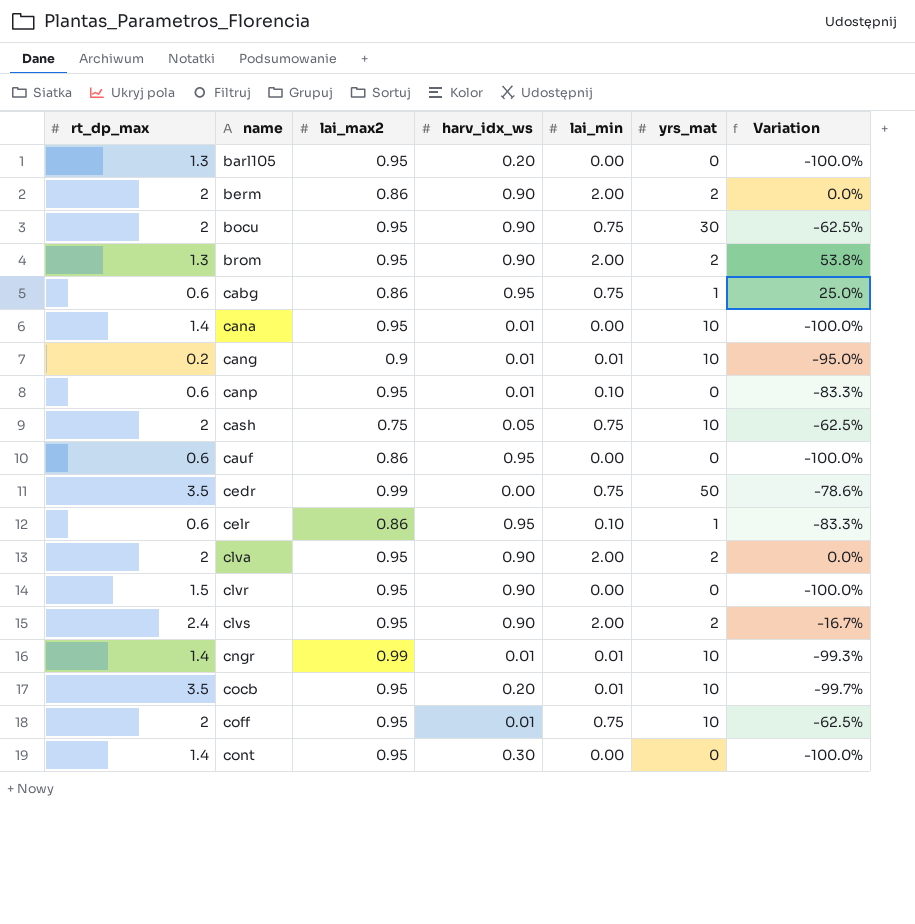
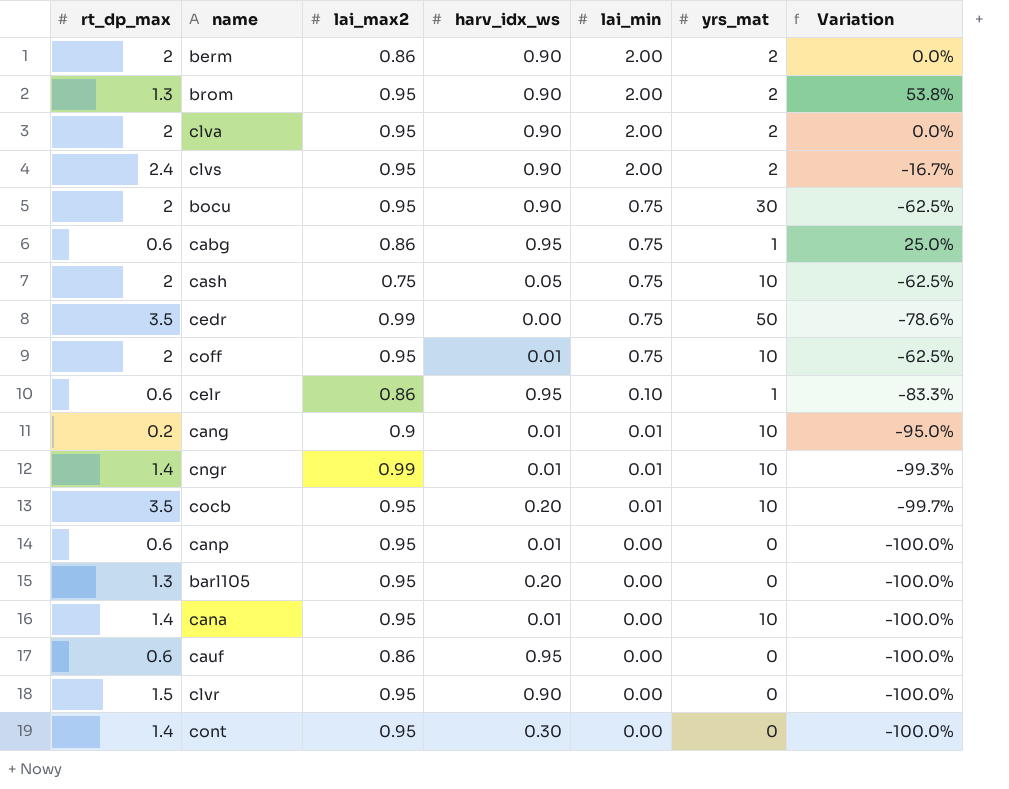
row order: name ascending -> lai_min descending
canp | lai_min: 0.10 -> 0.00
canp | Variation: -83.3% -> -100.0%

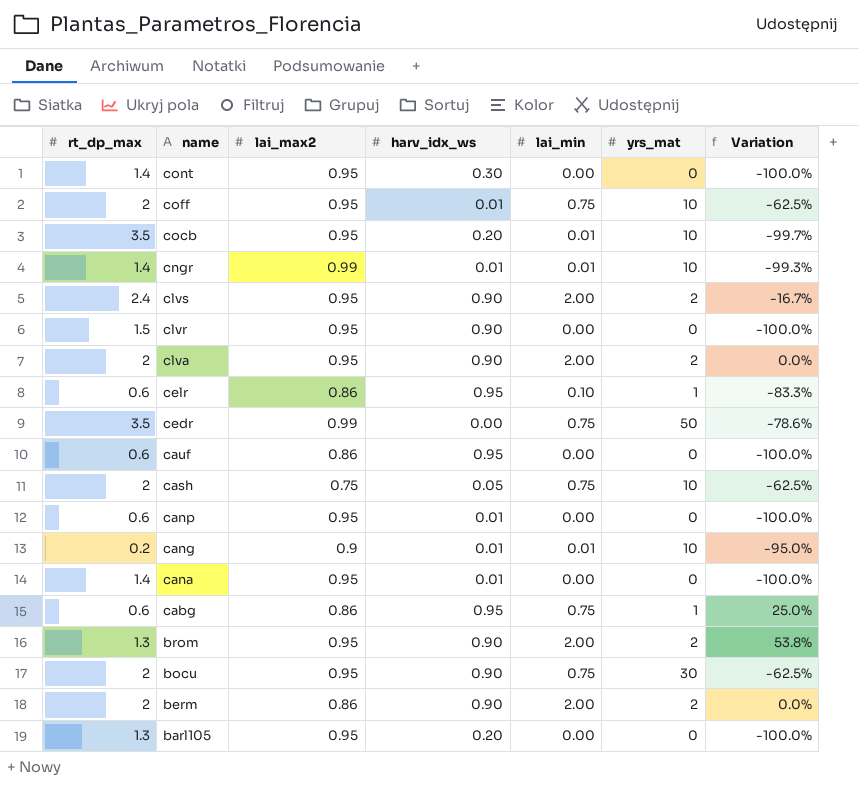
row order: lai_min descending -> name descending
cana | yrs_mat: 10 -> 0

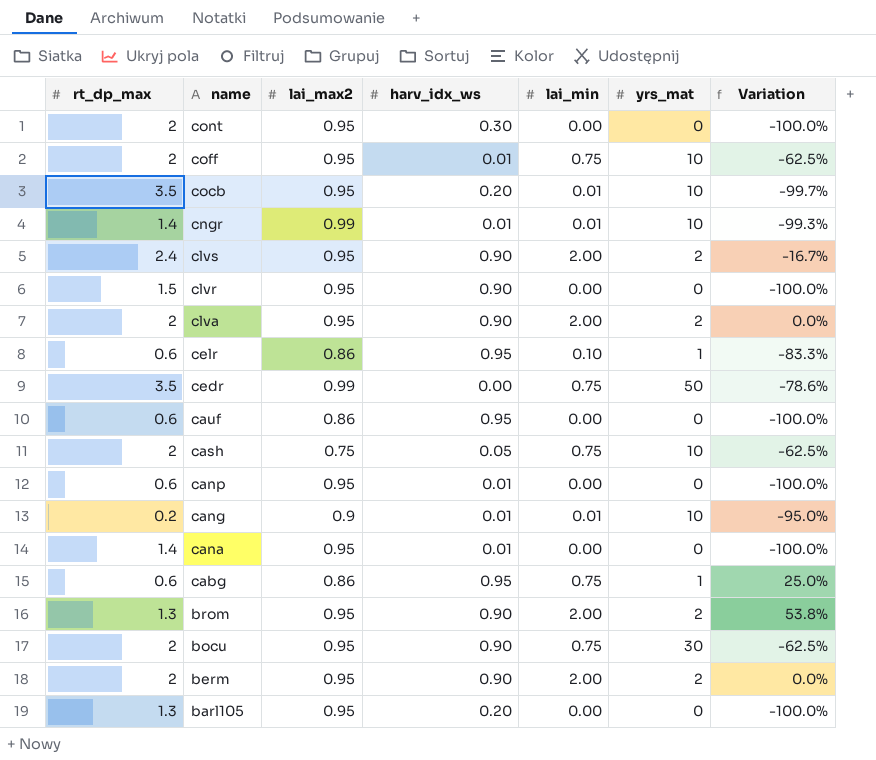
cont | rt_dp_max: 1.4 -> 2
berm | lai_max2: 0.86 -> 0.95

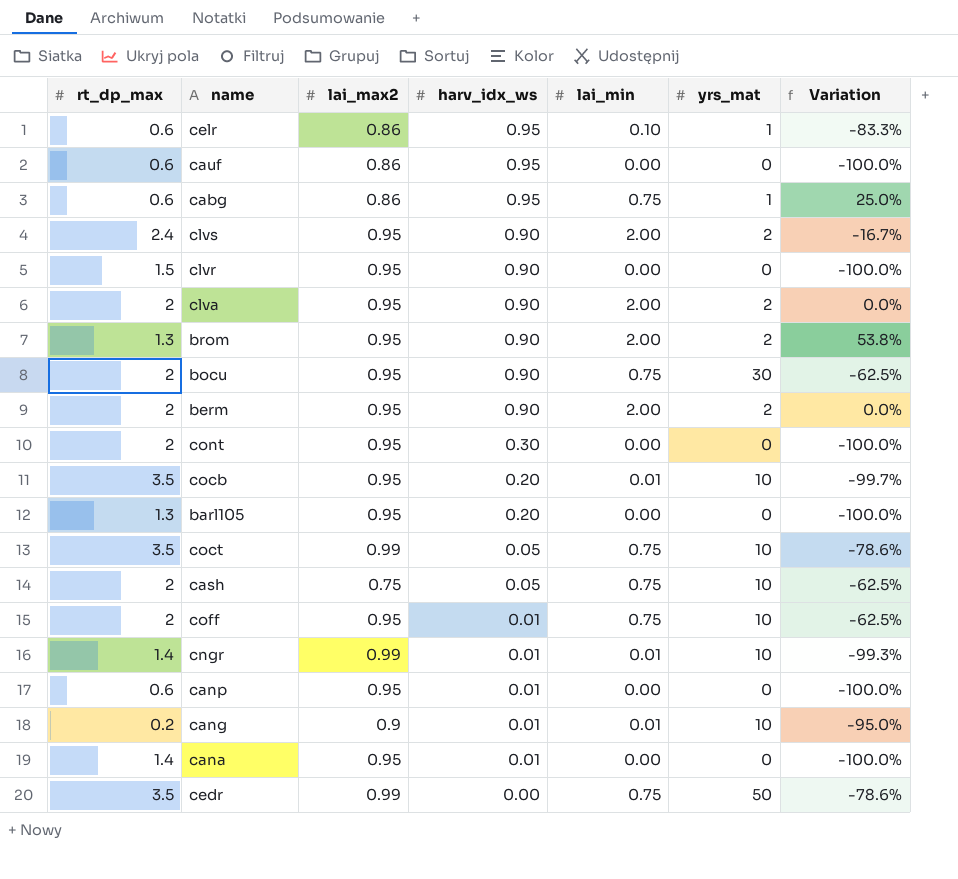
row order: name descending -> harv_idx_ws descending
row coct: none -> 3.5 | 0.99 | 0.05 | 0.75 | 10 | -78.6%

